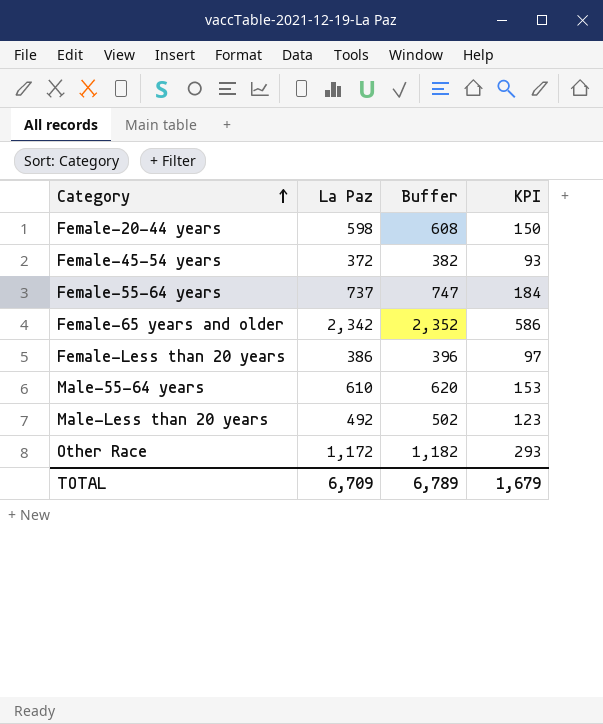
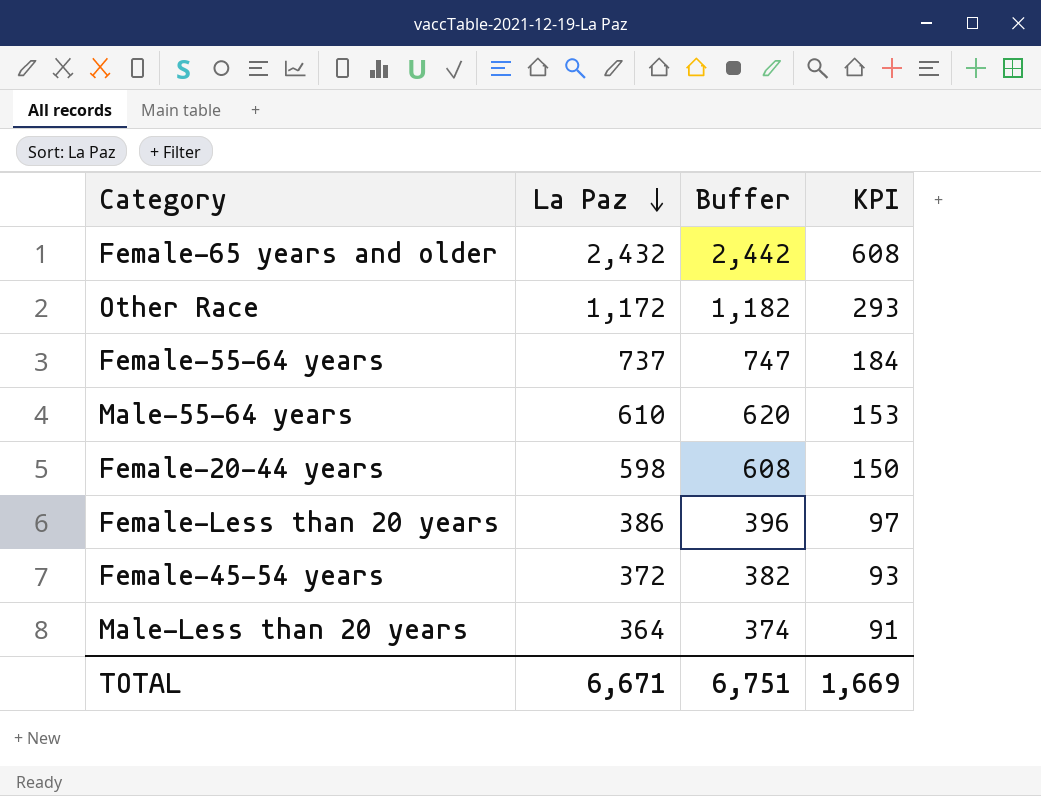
row order: Category ascending -> La Paz descending
Female-65 years and older | La Paz: 2,342 -> 2,432
Female-65 years and older | Buffer: 2,352 -> 2,442
Female-65 years and older | KPI: 586 -> 608
Male-Less than 20 years | La Paz: 492 -> 364
Male-Less than 20 years | Buffer: 502 -> 374
Male-Less than 20 years | KPI: 123 -> 91
TOTAL | La Paz: 6,709 -> 6,671
TOTAL | Buffer: 6,789 -> 6,751
TOTAL | KPI: 1,679 -> 1,669

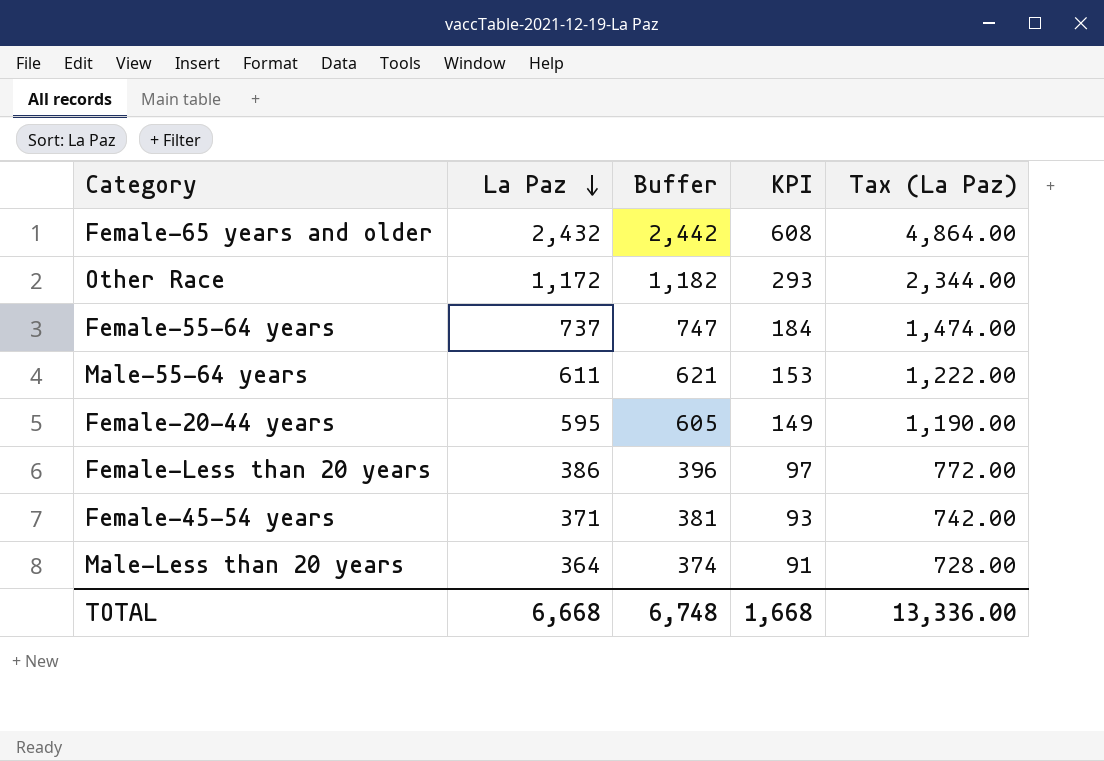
column Tax (La Paz) | formula: none -> [La Paz] * 2
Male-55-64 years | La Paz: 610 -> 611
Male-55-64 years | Buffer: 620 -> 621
Female-20-44 years | La Paz: 598 -> 595
Female-20-44 years | Buffer: 608 -> 605
Female-20-44 years | KPI: 150 -> 149
Female-45-54 years | La Paz: 372 -> 371
Female-45-54 years | Buffer: 382 -> 381
TOTAL | La Paz: 6,671 -> 6,668
TOTAL | Buffer: 6,751 -> 6,748
TOTAL | KPI: 1,669 -> 1,668

